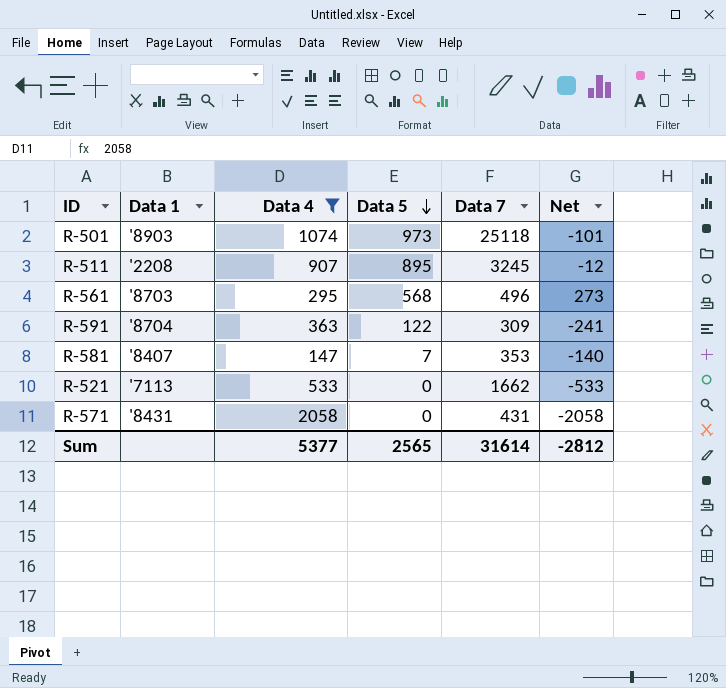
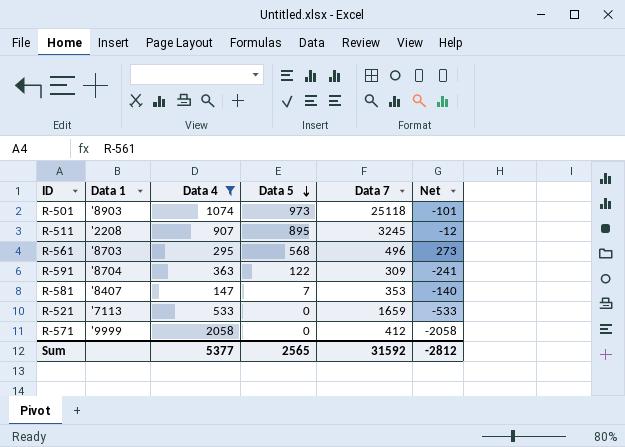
R-521 | Data 7: 1662 -> 1659
R-571 | Data 1: '8431 -> '9999
R-571 | Data 7: 431 -> 412
Sum | Data 7: 31614 -> 31592

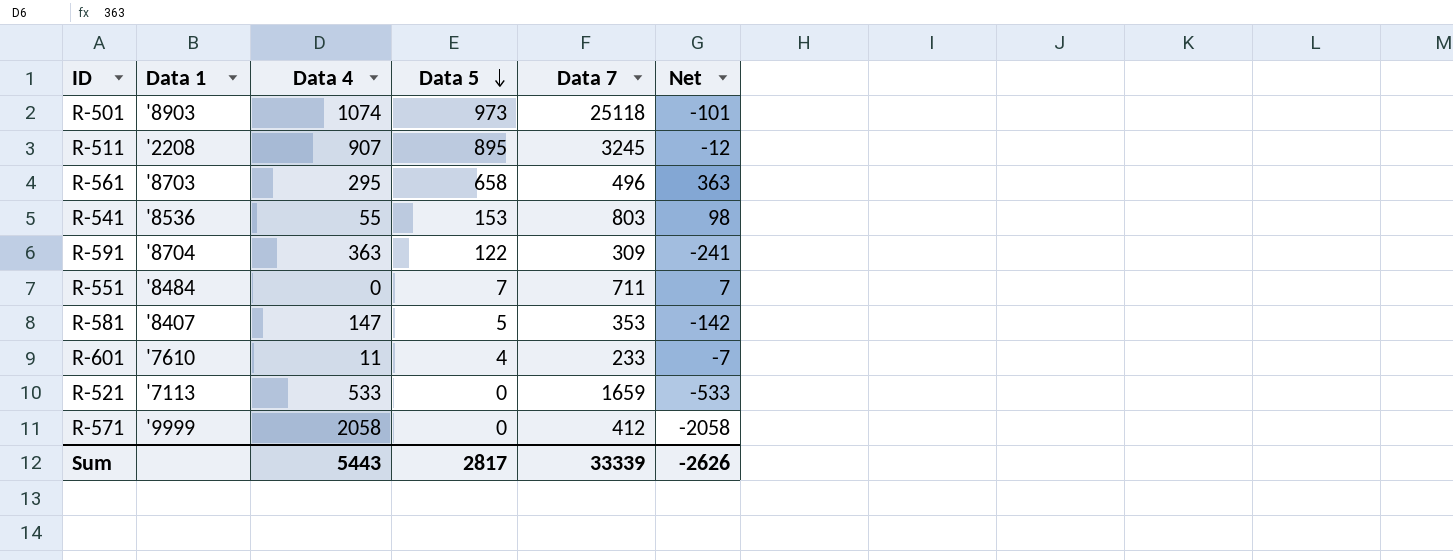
filter: Data 4 >= 147 -> none
R-561 | Data 5: 568 -> 658
R-561 | Net: 273 -> 363
R-581 | Data 5: 7 -> 5
R-581 | Net: -140 -> -142
Sum | Data 4: 5377 -> 5443
Sum | Data 5: 2565 -> 2817
Sum | Data 7: 31592 -> 33339
Sum | Net: -2812 -> -2626

